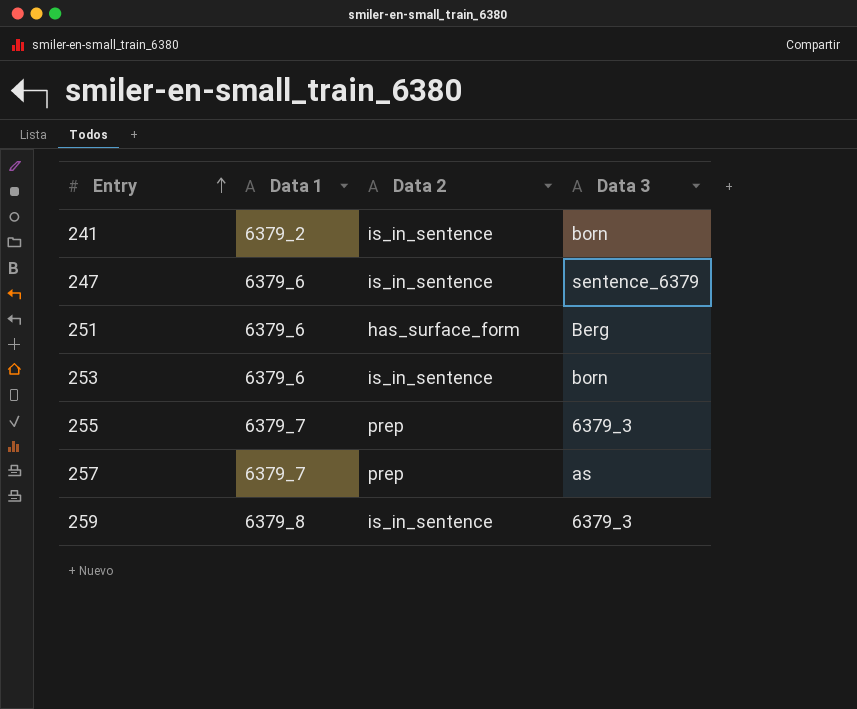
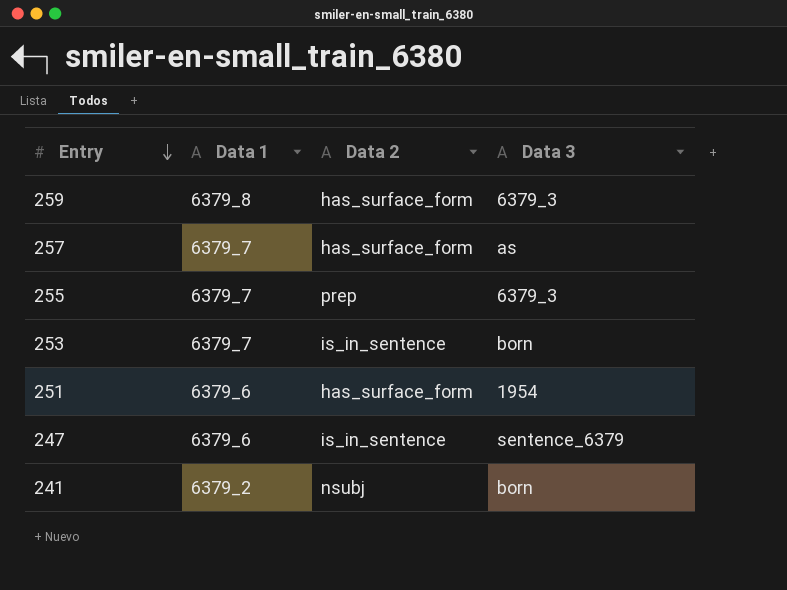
row order: Entry ascending -> Entry descending
259 | Data 2: is_in_sentence -> has_surface_form
257 | Data 2: prep -> has_surface_form
253 | Data 1: 6379_6 -> 6379_7
251 | Data 3: Berg -> 1954
241 | Data 2: is_in_sentence -> nsubj

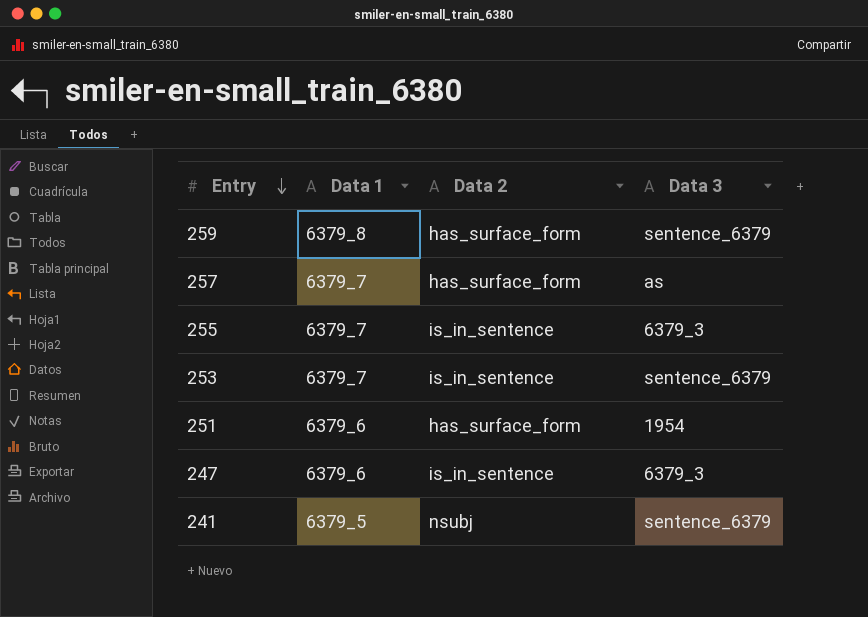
259 | Data 3: 6379_3 -> sentence_6379
255 | Data 2: prep -> is_in_sentence
253 | Data 3: born -> sentence_6379
247 | Data 3: sentence_6379 -> 6379_3
241 | Data 1: 6379_2 -> 6379_5
241 | Data 3: born -> sentence_6379

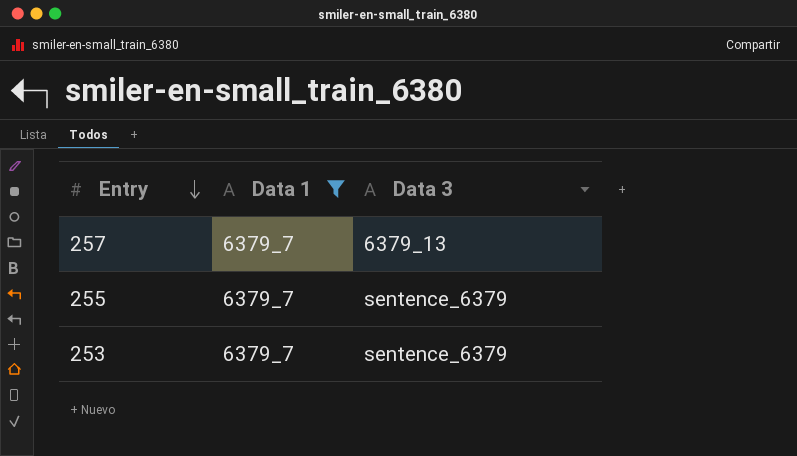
filter: none -> Data 1 = 6379_7
column Data 2 | position: 3 -> none
257 | Data 3: as -> 6379_13
255 | Data 3: 6379_3 -> sentence_6379

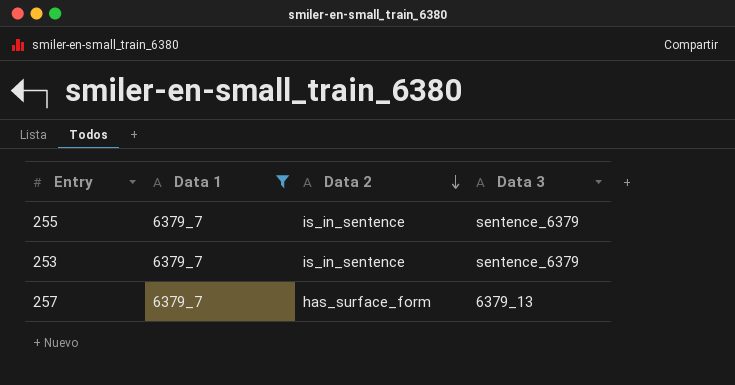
row order: Entry descending -> Data 2 descending
column Data 2 | position: none -> 3

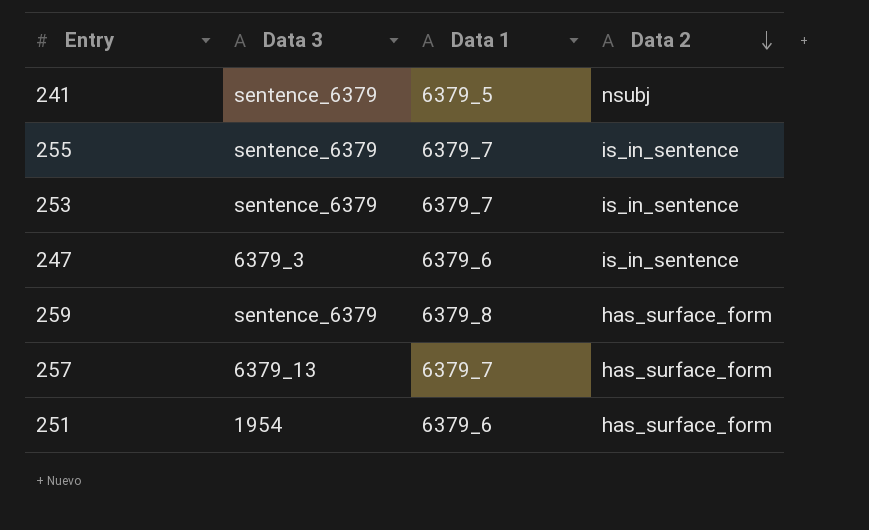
filter: Data 1 = 6379_7 -> none
column Data 3 | position: 4 -> 2

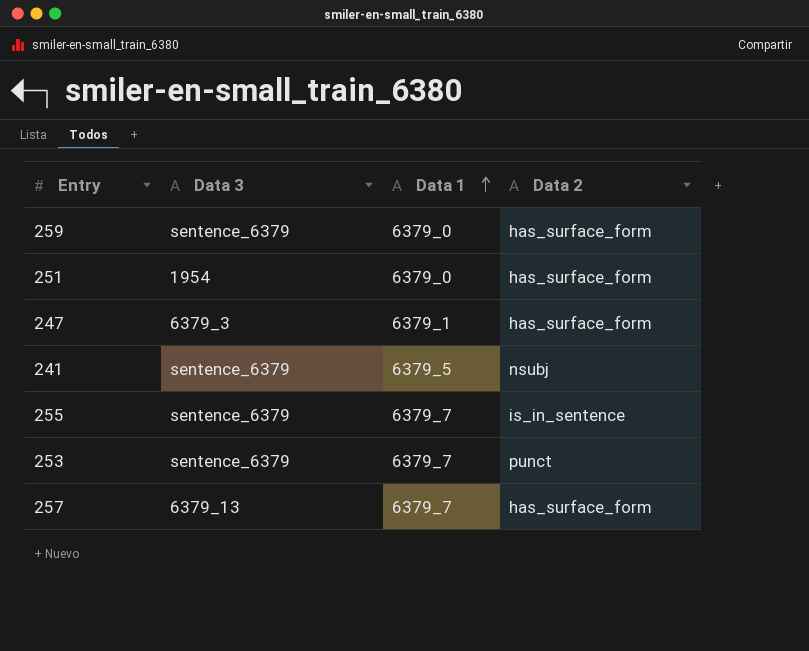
row order: Data 2 descending -> Data 1 ascending
259 | Data 1: 6379_8 -> 6379_0
251 | Data 1: 6379_6 -> 6379_0
247 | Data 1: 6379_6 -> 6379_1
247 | Data 2: is_in_sentence -> has_surface_form
253 | Data 2: is_in_sentence -> punct

